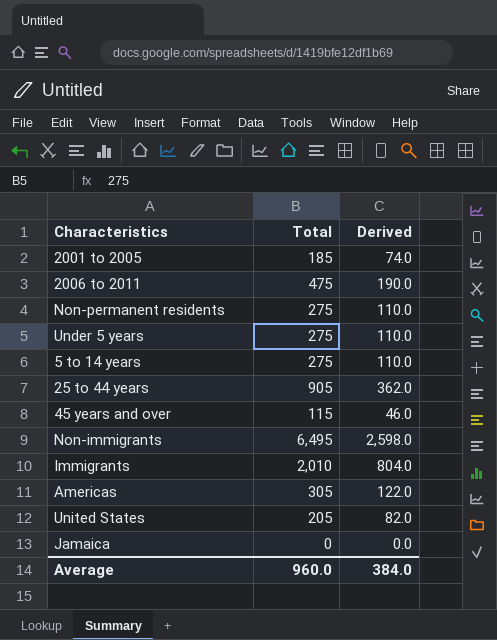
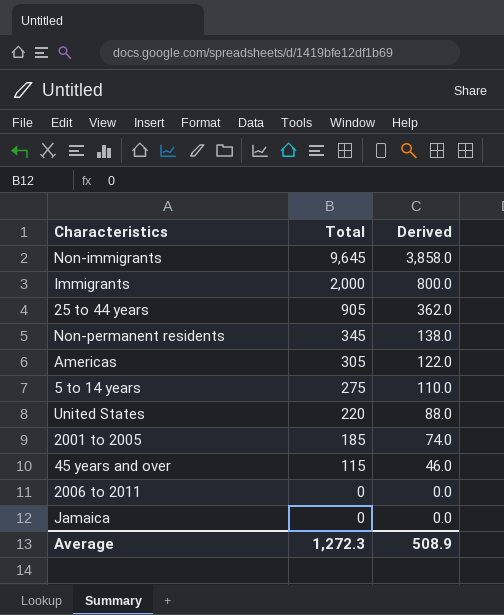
row order: none -> Total descending
row Under 5 years: 275 | 110.0 -> none
Non-immigrants | Total: 6,495 -> 9,645
Non-immigrants | Derived: 2,598.0 -> 3,858.0
Immigrants | Total: 2,010 -> 2,000
Immigrants | Derived: 804.0 -> 800.0
Non-permanent residents | Total: 275 -> 345
Non-permanent residents | Derived: 110.0 -> 138.0
United States | Total: 205 -> 220
United States | Derived: 82.0 -> 88.0
2006 to 2011 | Total: 475 -> 0
2006 to 2011 | Derived: 190.0 -> 0.0
Average | Total: 960.0 -> 1,272.3
Average | Derived: 384.0 -> 508.9

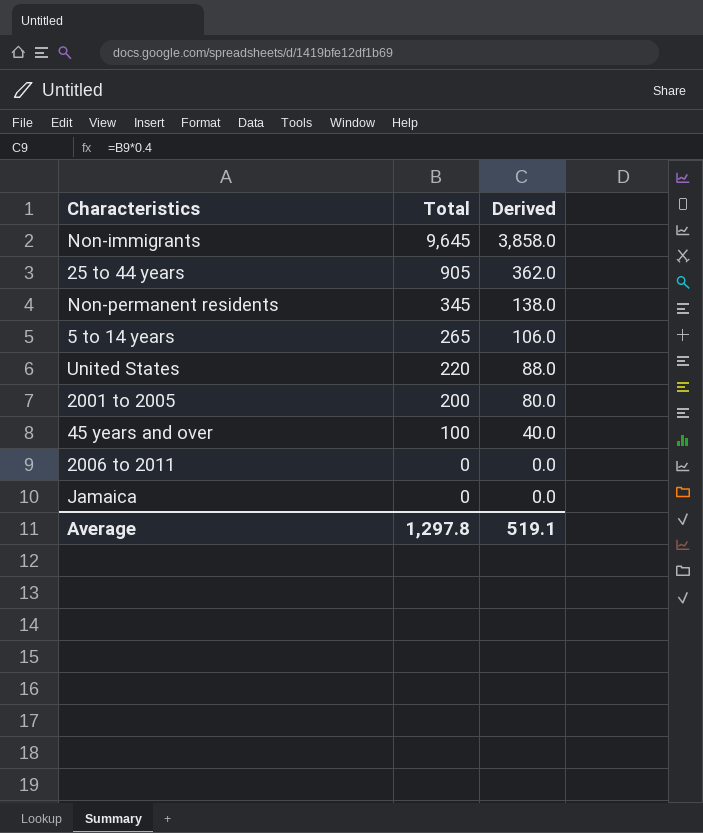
row Immigrants: 2,000 | 800.0 -> none
row Americas: 305 | 122.0 -> none
5 to 14 years | Total: 275 -> 265
5 to 14 years | Derived: 110.0 -> 106.0
2001 to 2005 | Total: 185 -> 200
2001 to 2005 | Derived: 74.0 -> 80.0
45 years and over | Total: 115 -> 100
45 years and over | Derived: 46.0 -> 40.0
Average | Total: 1,272.3 -> 1,297.8
Average | Derived: 508.9 -> 519.1

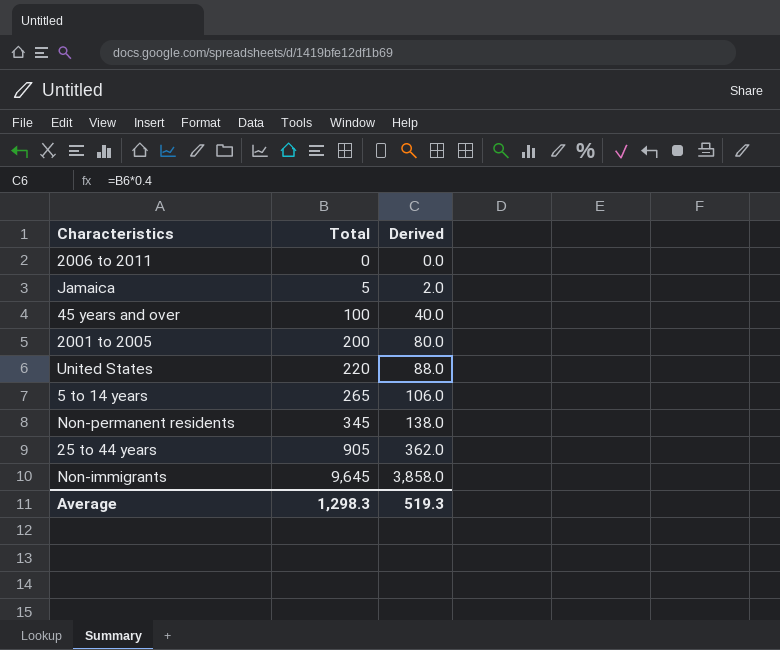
row order: Total descending -> Total ascending
Jamaica | Total: 0 -> 5
Jamaica | Derived: 0.0 -> 2.0
Average | Total: 1,297.8 -> 1,298.3
Average | Derived: 519.1 -> 519.3

